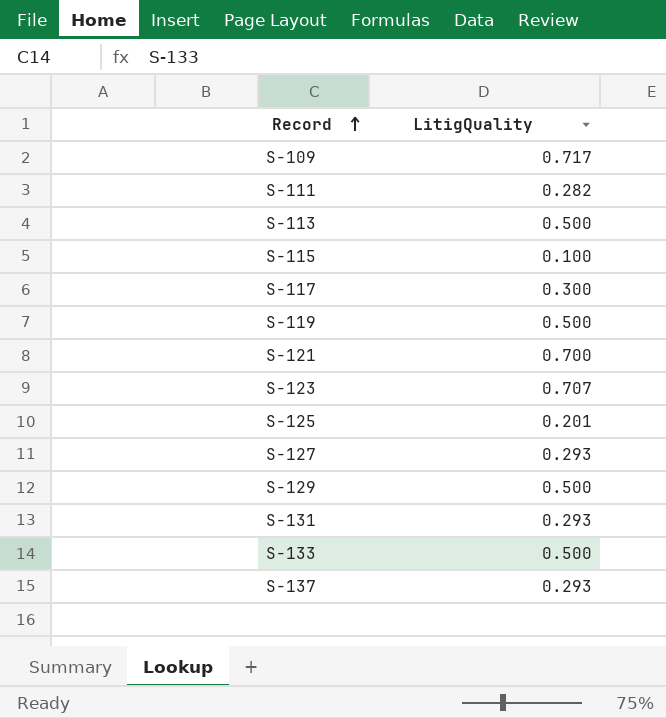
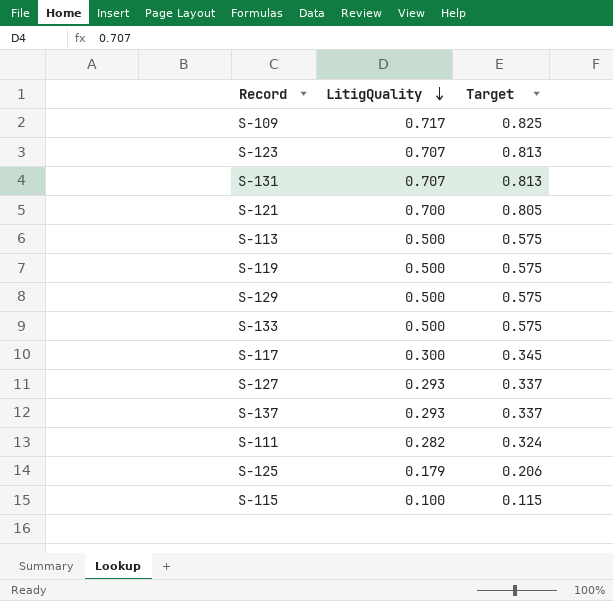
row order: Record ascending -> LitigQuality descending
column Target | formula: none -> [LitigQuality] * 1.15
S-131 | LitigQuality: 0.293 -> 0.707
S-125 | LitigQuality: 0.201 -> 0.179

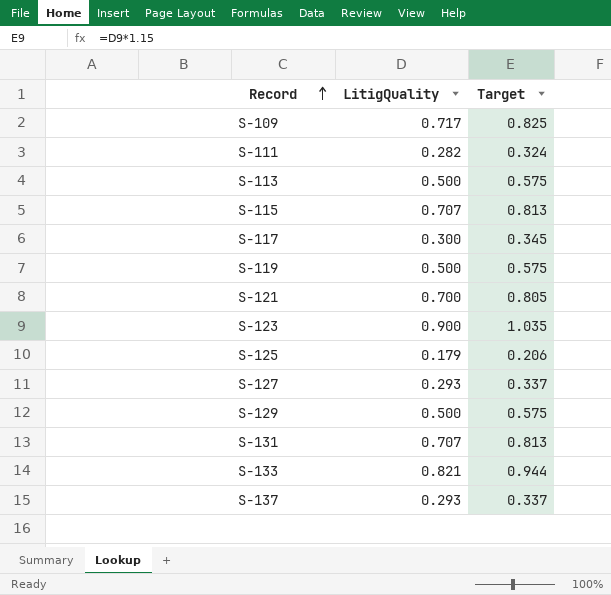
row order: LitigQuality descending -> Record ascending
S-115 | LitigQuality: 0.100 -> 0.707
S-115 | Target: 0.115 -> 0.813
S-123 | LitigQuality: 0.707 -> 0.900
S-123 | Target: 0.813 -> 1.035
S-133 | LitigQuality: 0.500 -> 0.821
S-133 | Target: 0.575 -> 0.944

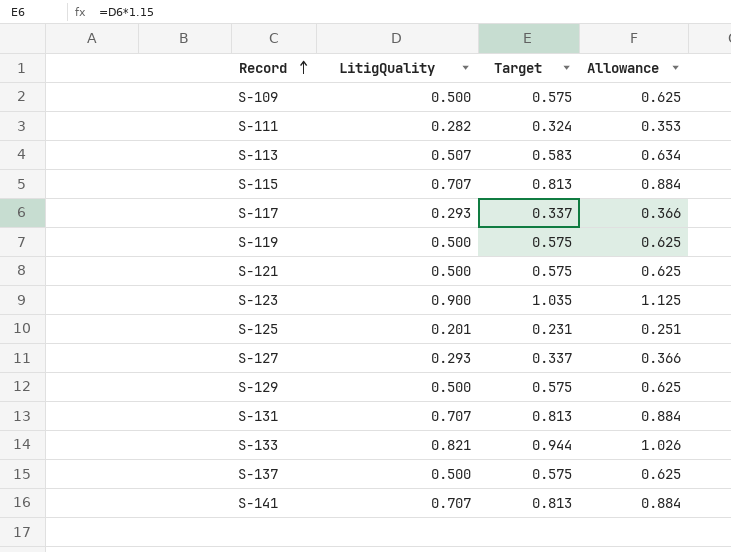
column Allowance | formula: none -> [LitigQuality] * 1.25
S-109 | LitigQuality: 0.717 -> 0.500
S-109 | Target: 0.825 -> 0.575
S-113 | LitigQuality: 0.500 -> 0.507
S-113 | Target: 0.575 -> 0.583
S-117 | LitigQuality: 0.300 -> 0.293
S-117 | Target: 0.345 -> 0.337
S-121 | LitigQuality: 0.700 -> 0.500
S-121 | Target: 0.805 -> 0.575
S-125 | LitigQuality: 0.179 -> 0.201
S-125 | Target: 0.206 -> 0.231
S-137 | LitigQuality: 0.293 -> 0.500
S-137 | Target: 0.337 -> 0.575
row S-141: none -> 0.707 | 0.813 | 0.884

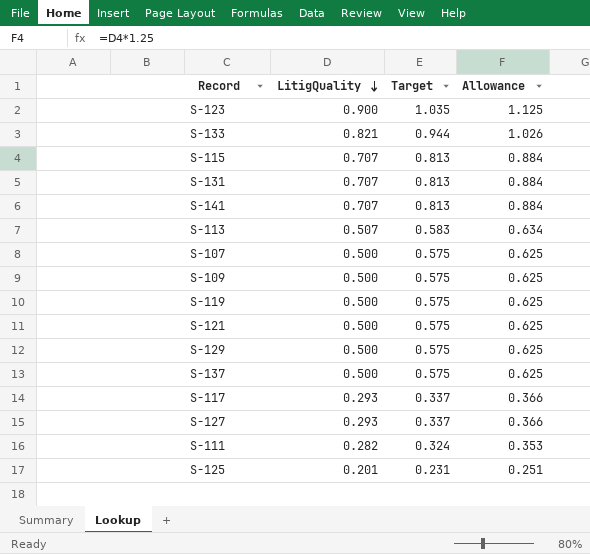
row order: Record ascending -> LitigQuality descending
row S-107: none -> 0.500 | 0.575 | 0.625

